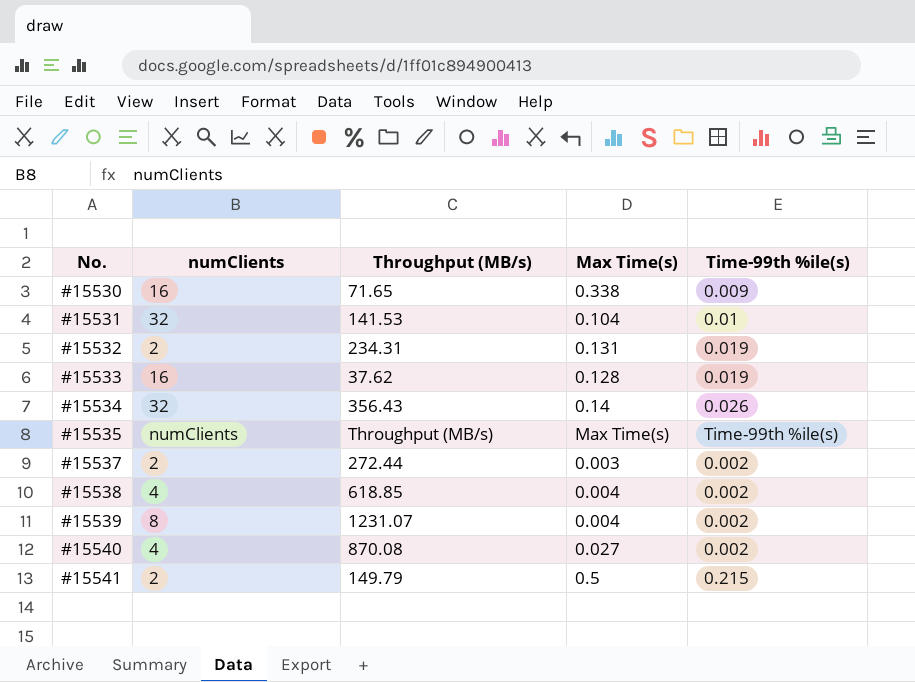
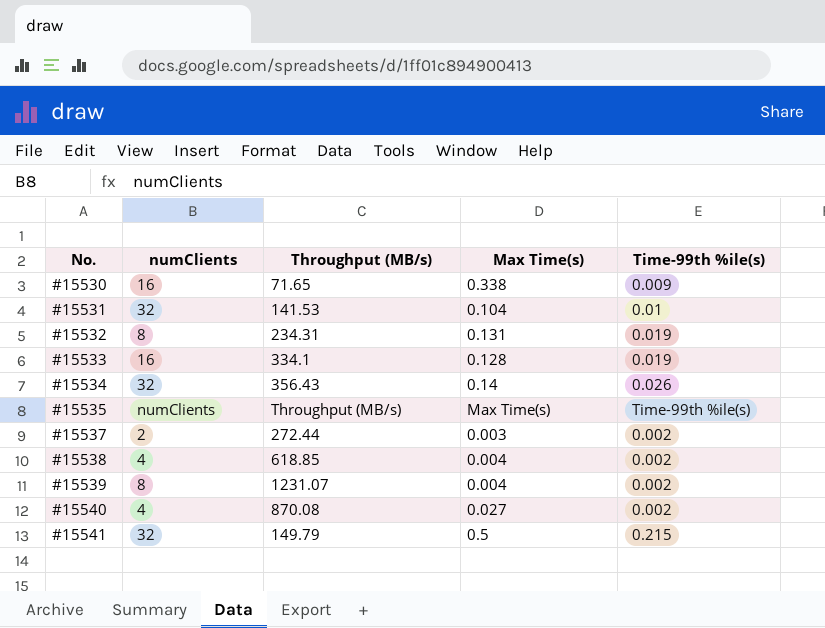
#15532 | numClients: 2 -> 8
#15533 | Throughput (MB/s): 37.62 -> 334.1
#15541 | numClients: 2 -> 32

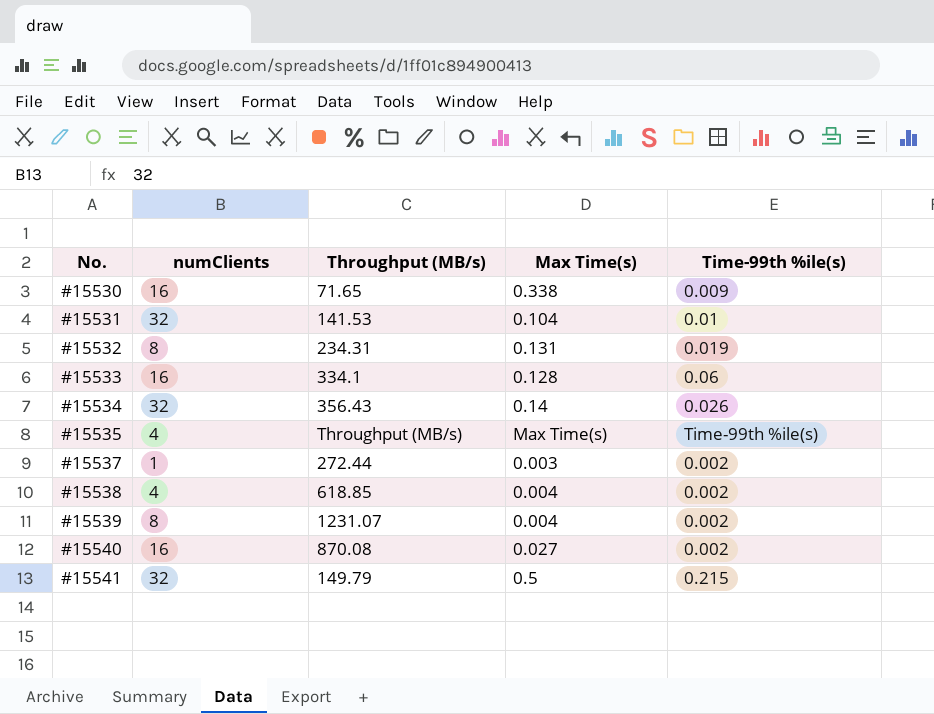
#15533 | Time-99th %ile(s): 0.019 -> 0.06
#15535 | numClients: numClients -> 4
#15537 | numClients: 2 -> 1
#15540 | numClients: 4 -> 16

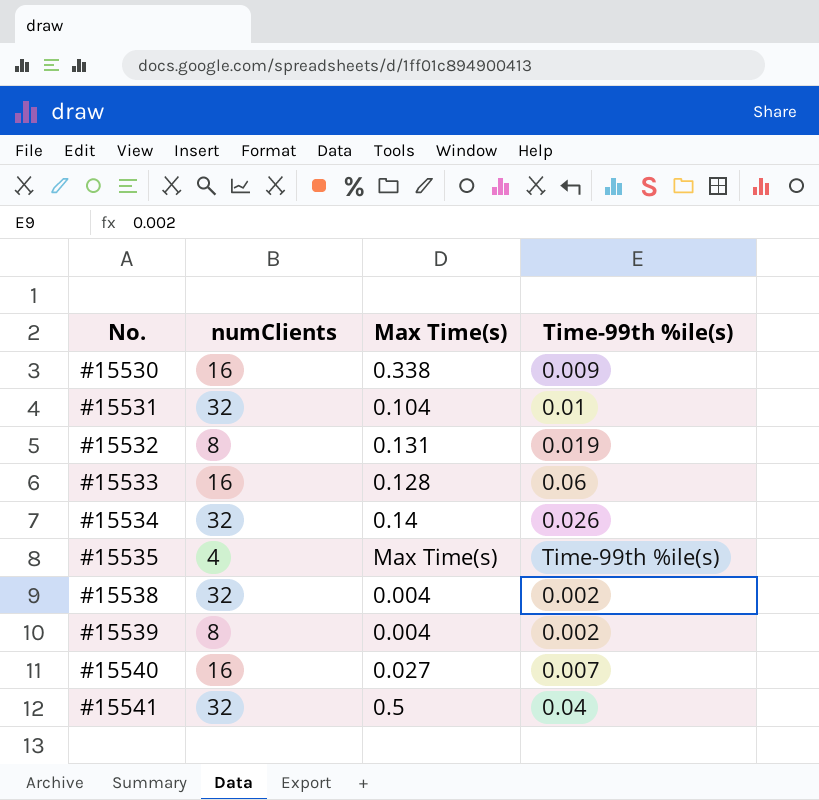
column Throughput (MB/s) | position: 3 -> none
row #15537: 1 | 272.44 | 0.003 | 0.002 -> none
#15538 | numClients: 4 -> 32
#15540 | Time-99th %ile(s): 0.002 -> 0.007
#15541 | Time-99th %ile(s): 0.215 -> 0.04

